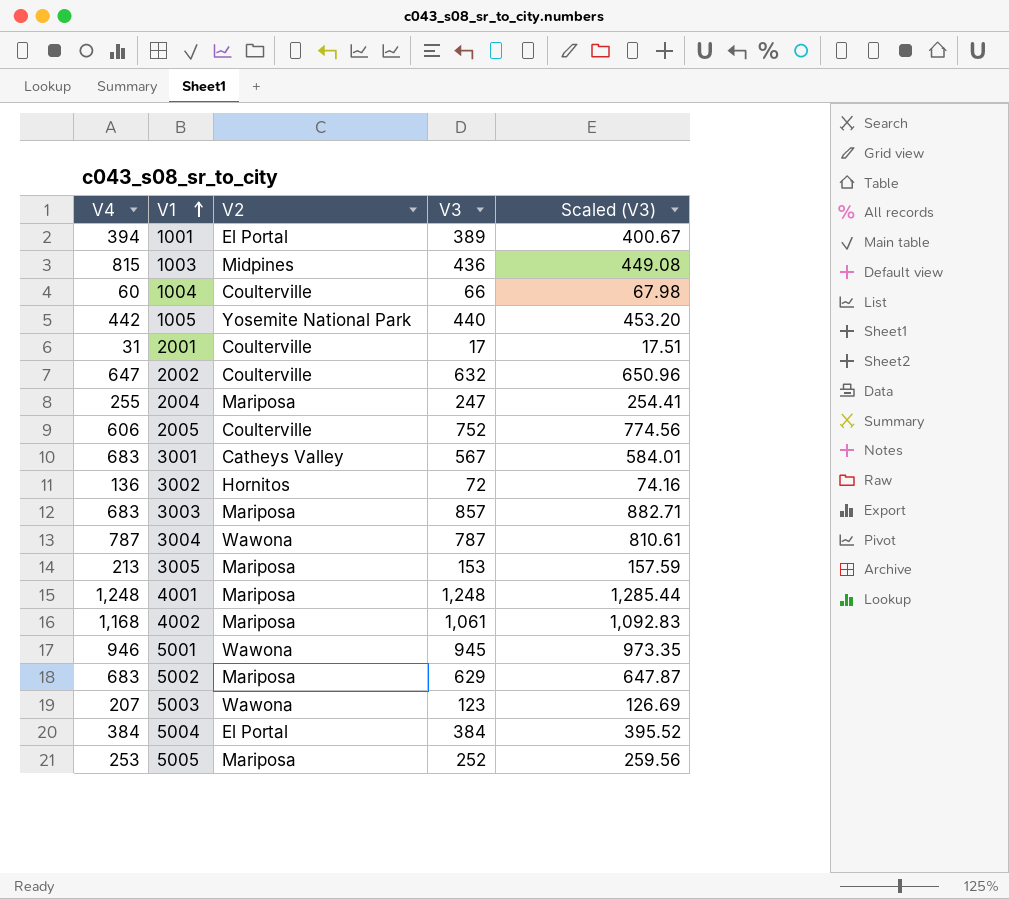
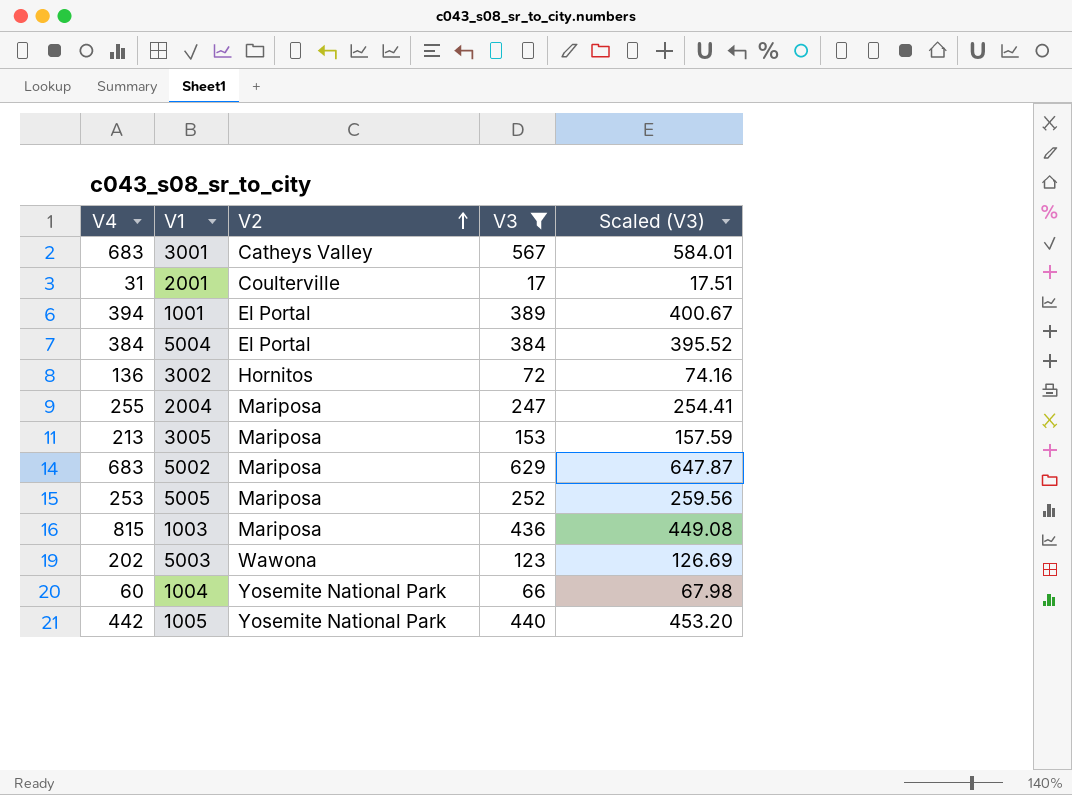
filter: none -> V3 <= 629
row order: V1 ascending -> V2 ascending
1003 | V2: Midpines -> Mariposa
5003 | V4: 207 -> 202
1004 | V2: Coulterville -> Yosemite National Park

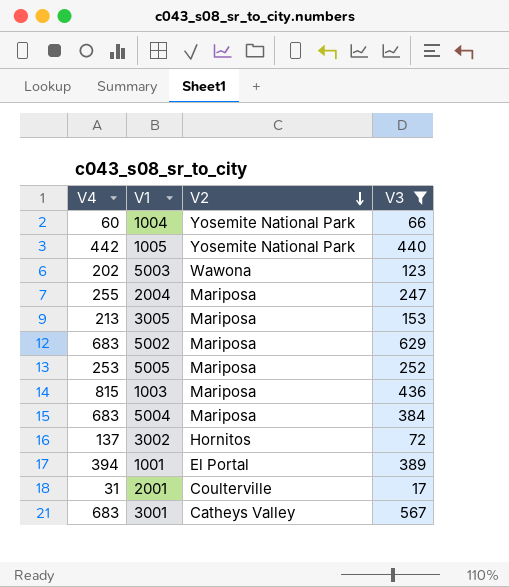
row order: V2 ascending -> V2 descending
column Scaled (V3) | formula: [V3] * 1.03 -> none
5004 | V4: 384 -> 683
5004 | V2: El Portal -> Mariposa
3002 | V4: 136 -> 137

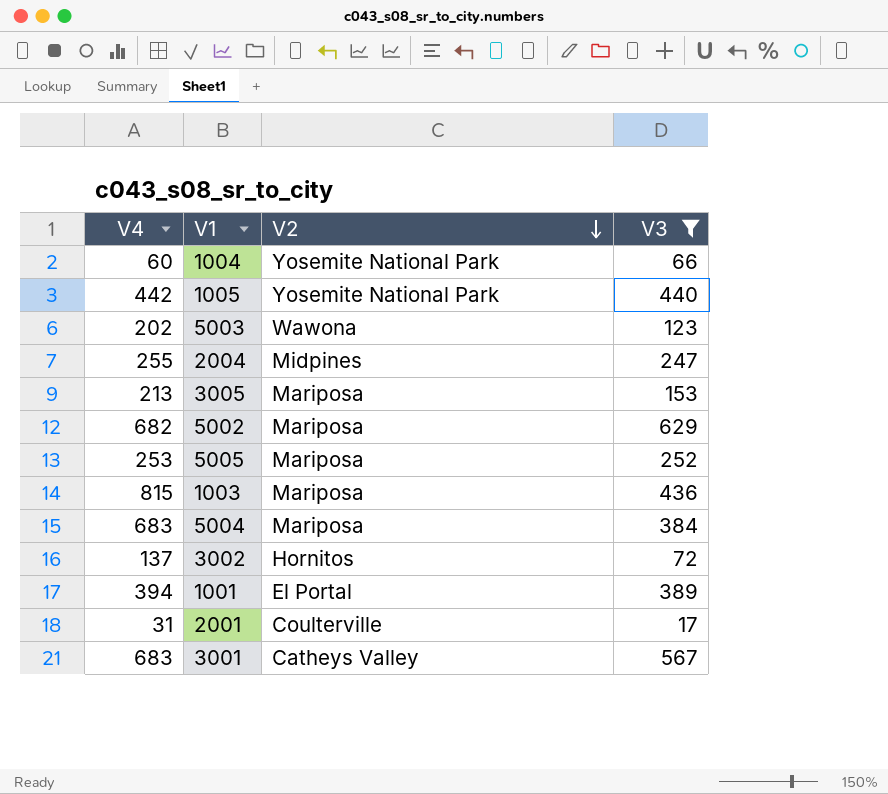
2004 | V2: Mariposa -> Midpines
5002 | V4: 683 -> 682

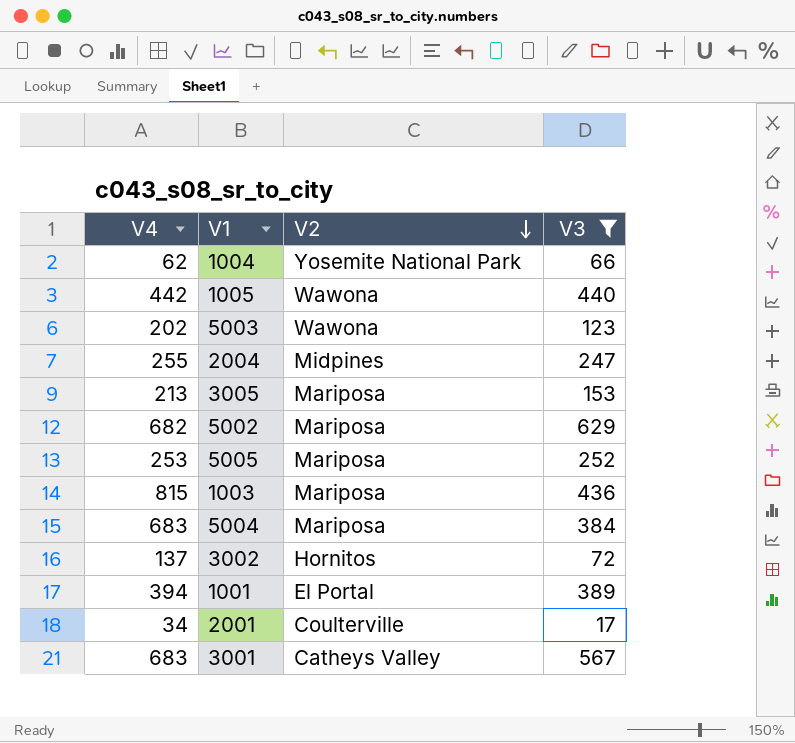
1004 | V4: 60 -> 62
1005 | V2: Yosemite National Park -> Wawona
2001 | V4: 31 -> 34

